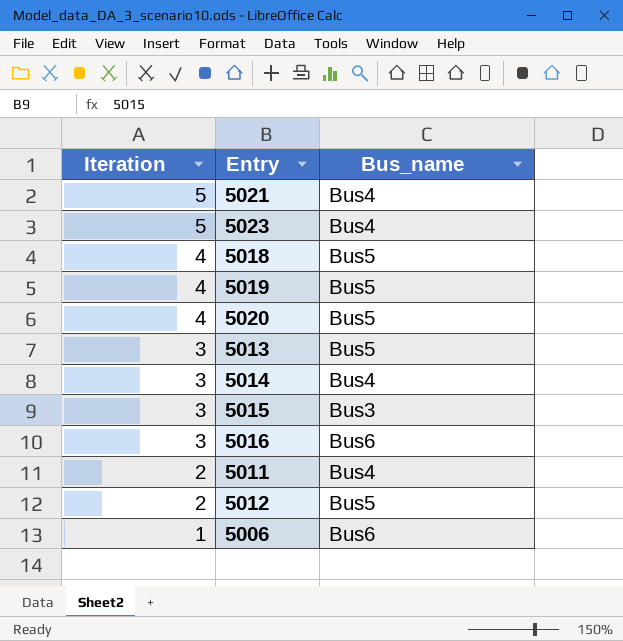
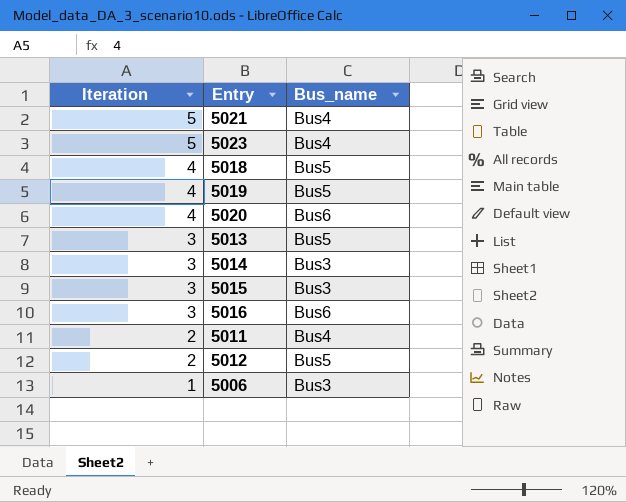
5020 | Bus_name: Bus5 -> Bus6
5014 | Bus_name: Bus4 -> Bus3
5006 | Bus_name: Bus6 -> Bus3

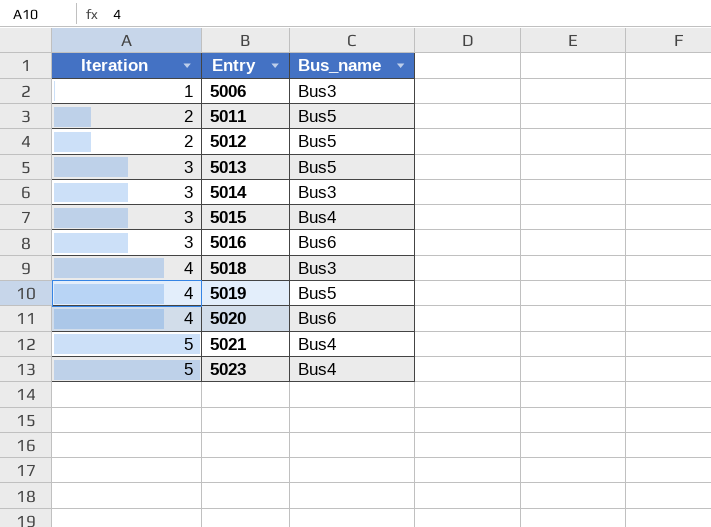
row order: Iteration descending -> Iteration ascending
5011 | Bus_name: Bus4 -> Bus5
5015 | Bus_name: Bus3 -> Bus4
5018 | Bus_name: Bus5 -> Bus3

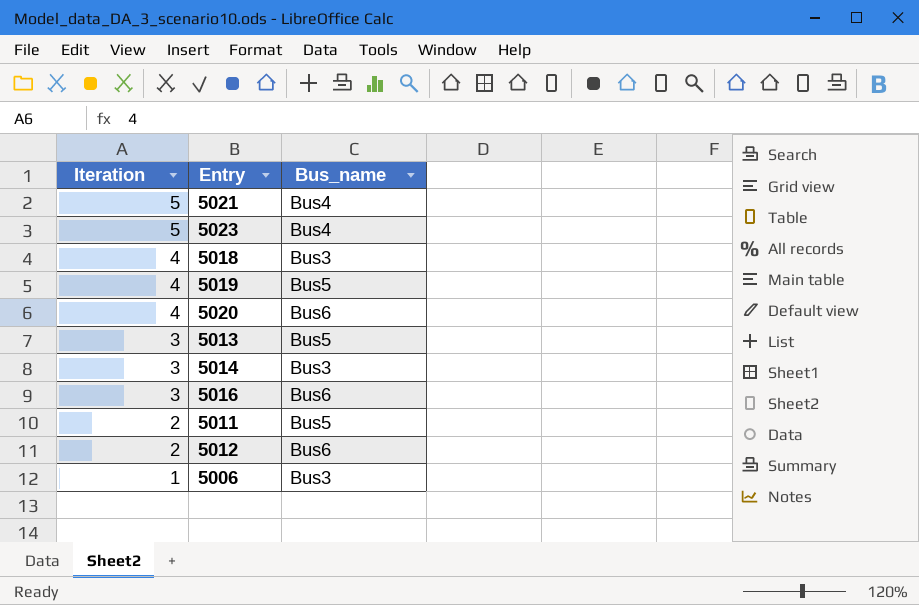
row order: Iteration ascending -> Iteration descending
row 5015: 3 | Bus4 -> none
5012 | Bus_name: Bus5 -> Bus6

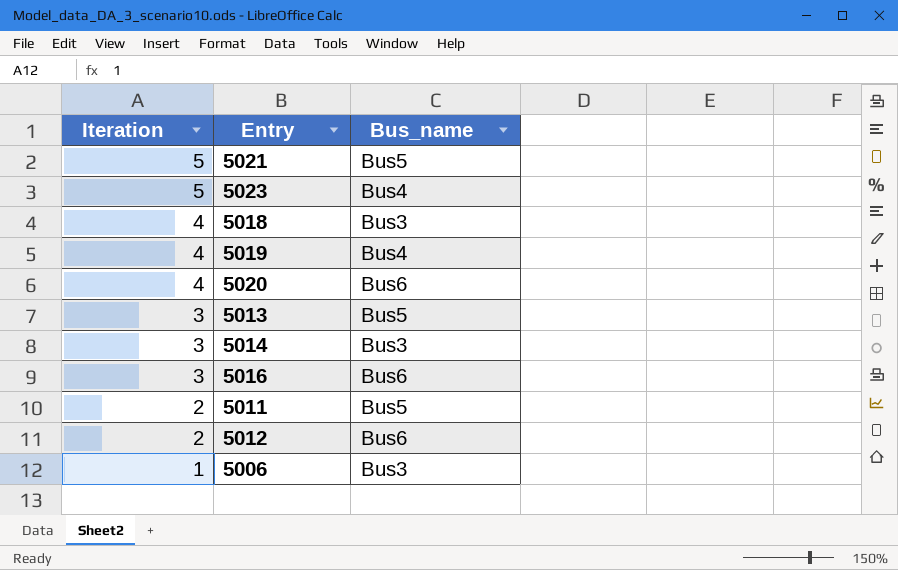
5021 | Bus_name: Bus4 -> Bus5
5019 | Bus_name: Bus5 -> Bus4

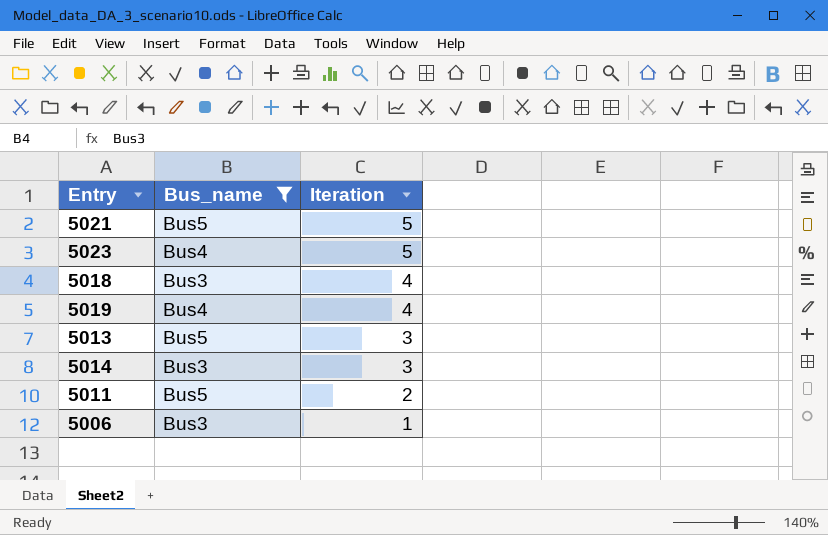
filter: none -> Bus_name != Bus6
column Iteration | position: 1 -> 3

